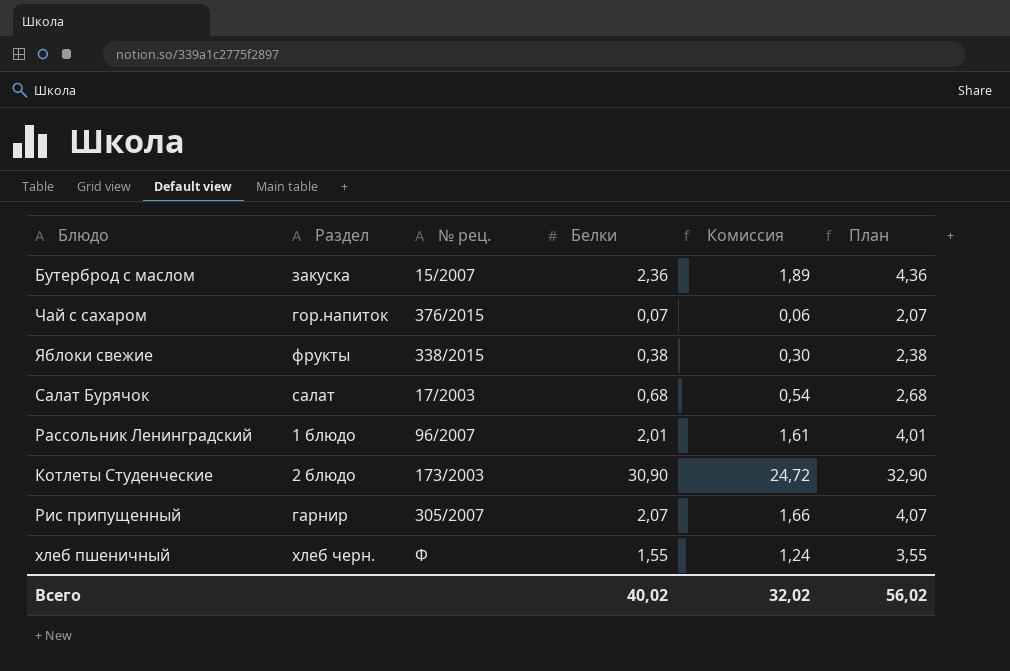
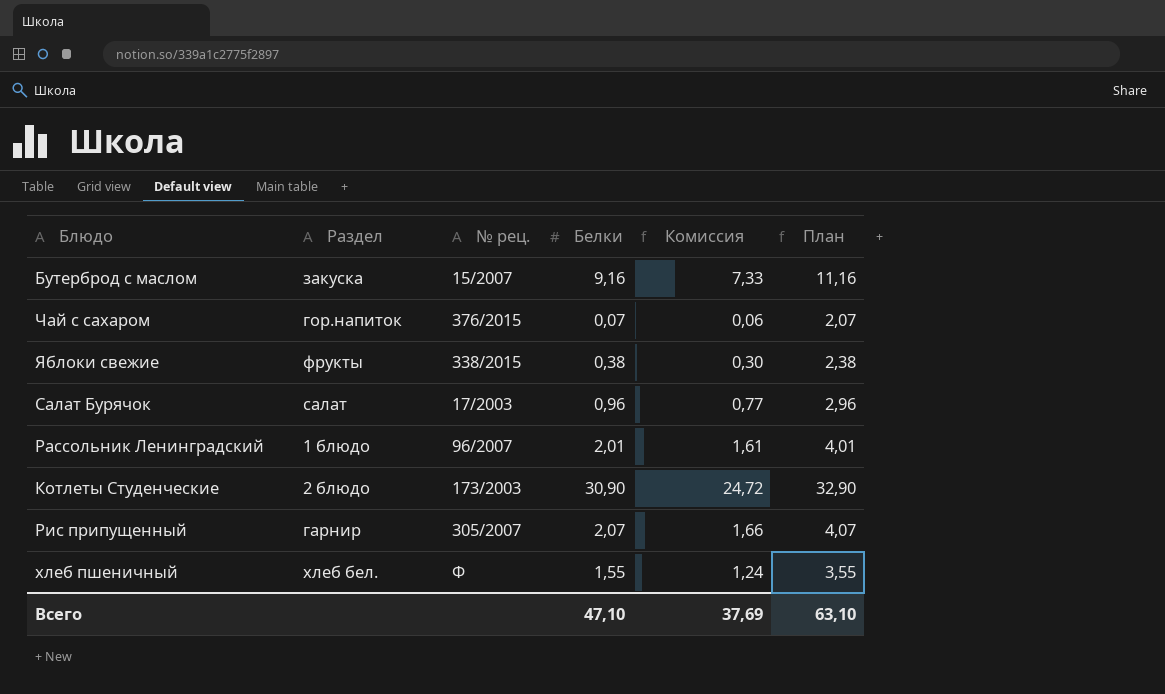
Бутерброд с маслом | Белки: 2,36 -> 9,16
Бутерброд с маслом | Комиссия: 1,89 -> 7,33
Бутерброд с маслом | План: 4,36 -> 11,16
Салат Бурячок | Белки: 0,68 -> 0,96
Салат Бурячок | Комиссия: 0,54 -> 0,77
Салат Бурячок | План: 2,68 -> 2,96
хлеб пшеничный | Раздел: хлеб черн. -> хлеб бел.
Всего | Белки: 40,02 -> 47,10
Всего | Комиссия: 32,02 -> 37,69
Всего | План: 56,02 -> 63,10

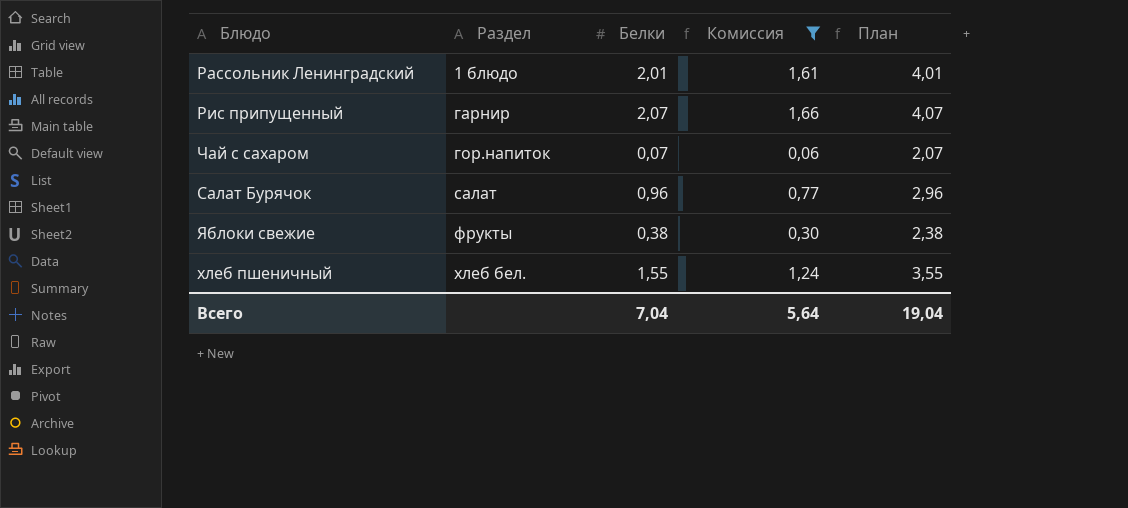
filter: none -> Комиссия <= 1,66
row order: none -> Раздел ascending
column № рец. | position: 3 -> none
Всего | Белки: 47,10 -> 7,04
Всего | Комиссия: 37,69 -> 5,64
Всего | План: 63,10 -> 19,04

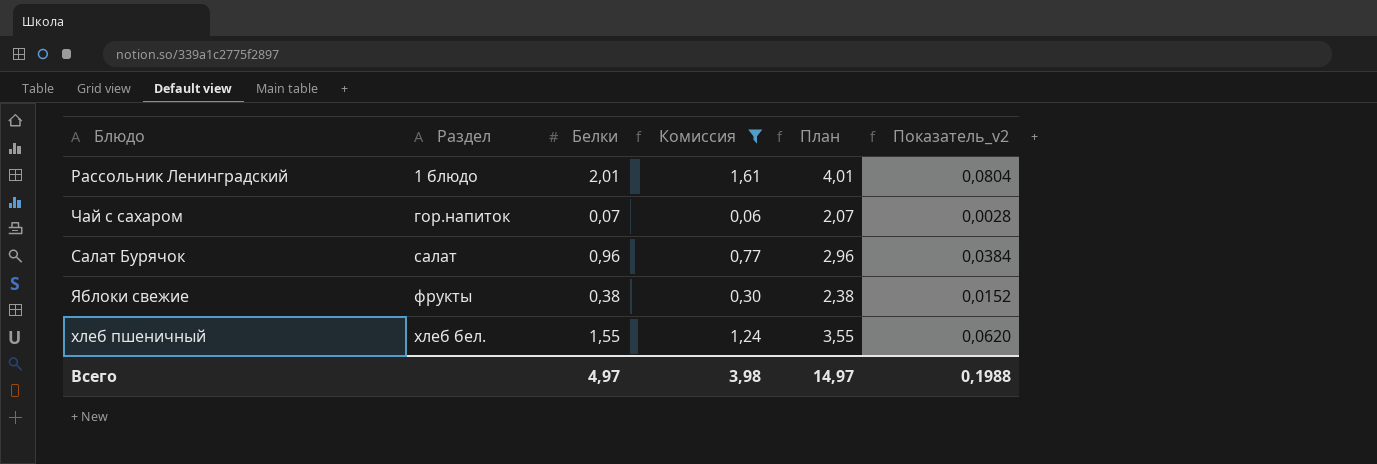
column Показатель_v2 | formula: none -> [Белки] * 0,04
row Рис припущенный: гарнир | 2,07 | 1,66 | 4,07 -> none
Всего | Белки: 7,04 -> 4,97
Всего | Комиссия: 5,64 -> 3,98
Всего | План: 19,04 -> 14,97

